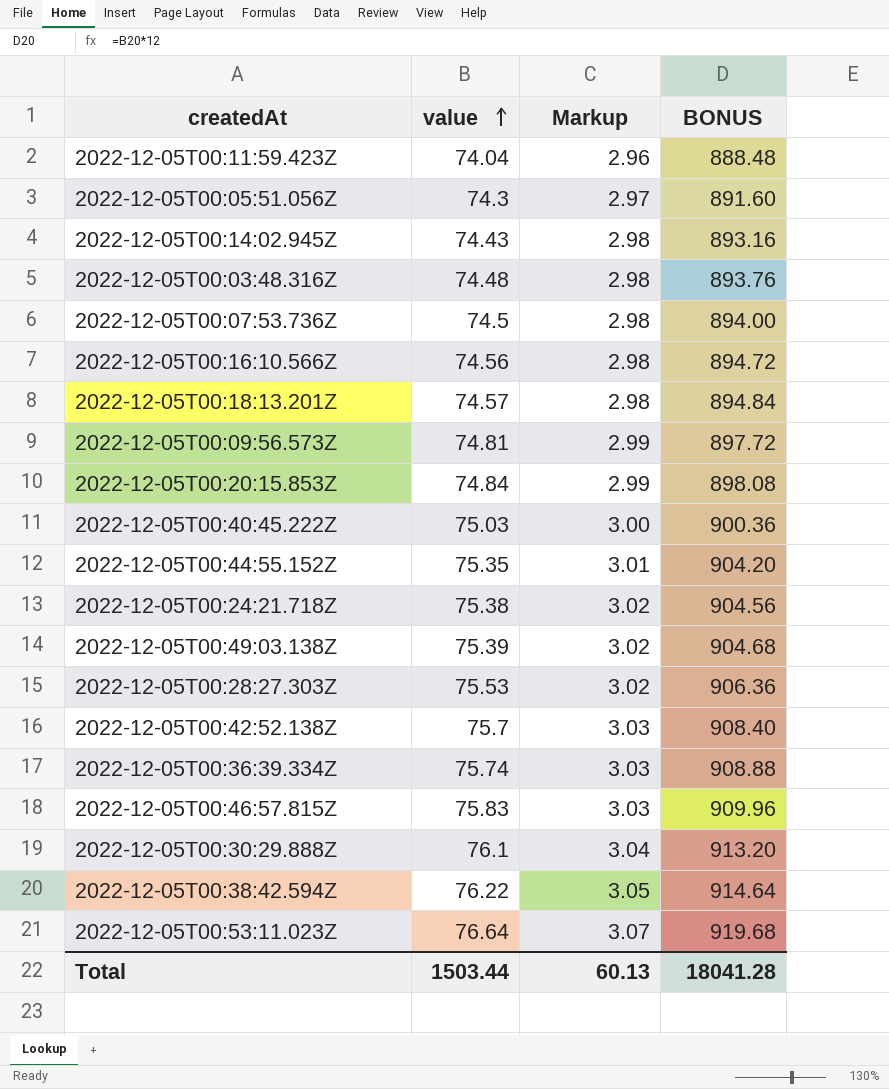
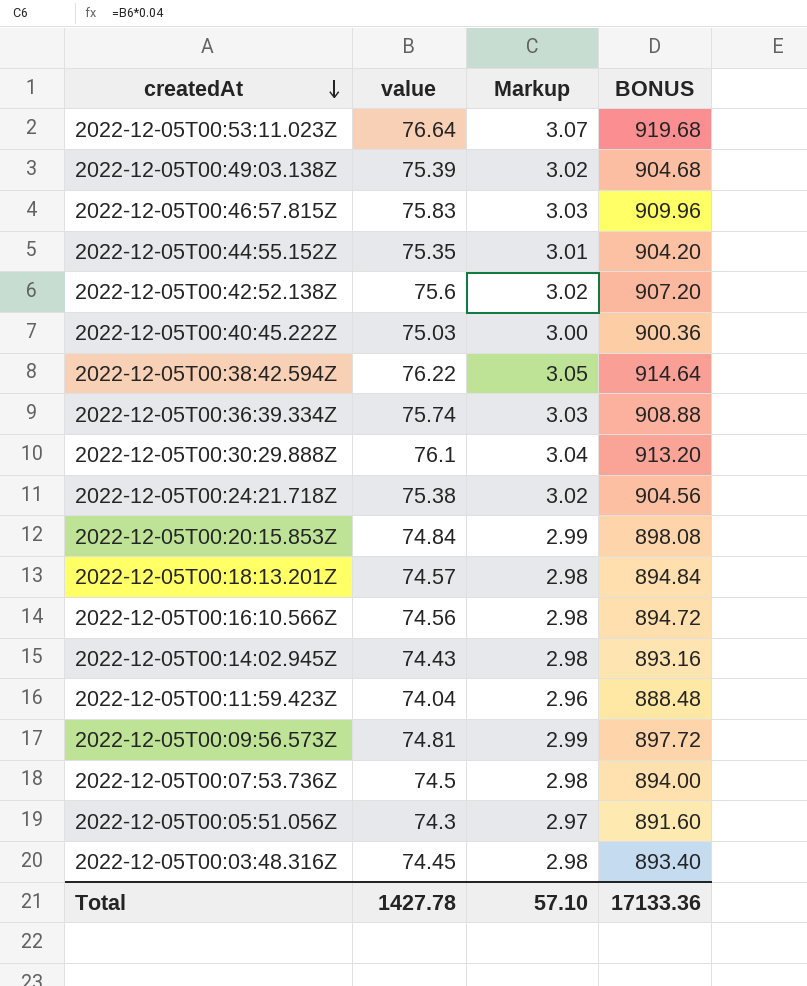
row order: value ascending -> createdAt descending
row 2022-12-05T00:28:27.303Z: 75.53 | 3.02 | 906.36 -> none
2022-12-05T00:42:52.138Z | value: 75.7 -> 75.6
2022-12-05T00:42:52.138Z | Markup: 3.03 -> 3.02
2022-12-05T00:42:52.138Z | BONUS: 908.40 -> 907.20
2022-12-05T00:03:48.316Z | value: 74.48 -> 74.45
2022-12-05T00:03:48.316Z | BONUS: 893.76 -> 893.40
Total | value: 1503.44 -> 1427.78
Total | Markup: 60.13 -> 57.10
Total | BONUS: 18041.28 -> 17133.36

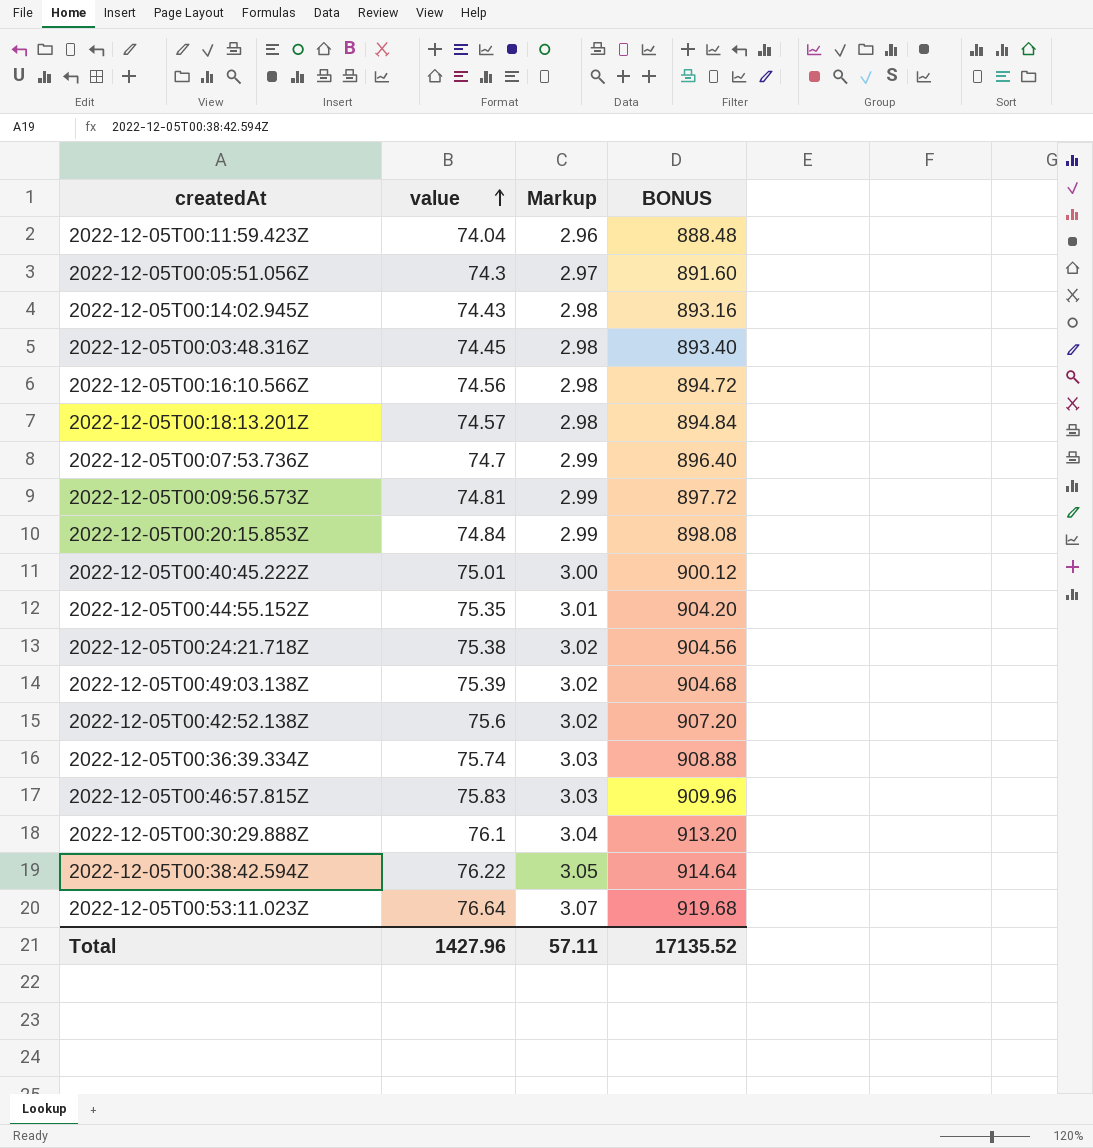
row order: createdAt descending -> value ascending
2022-12-05T00:07:53.736Z | value: 74.5 -> 74.7
2022-12-05T00:07:53.736Z | Markup: 2.98 -> 2.99
2022-12-05T00:07:53.736Z | BONUS: 894.00 -> 896.40
2022-12-05T00:40:45.222Z | value: 75.03 -> 75.01
2022-12-05T00:40:45.222Z | BONUS: 900.36 -> 900.12
Total | value: 1427.78 -> 1427.96
Total | Markup: 57.10 -> 57.11
Total | BONUS: 17133.36 -> 17135.52

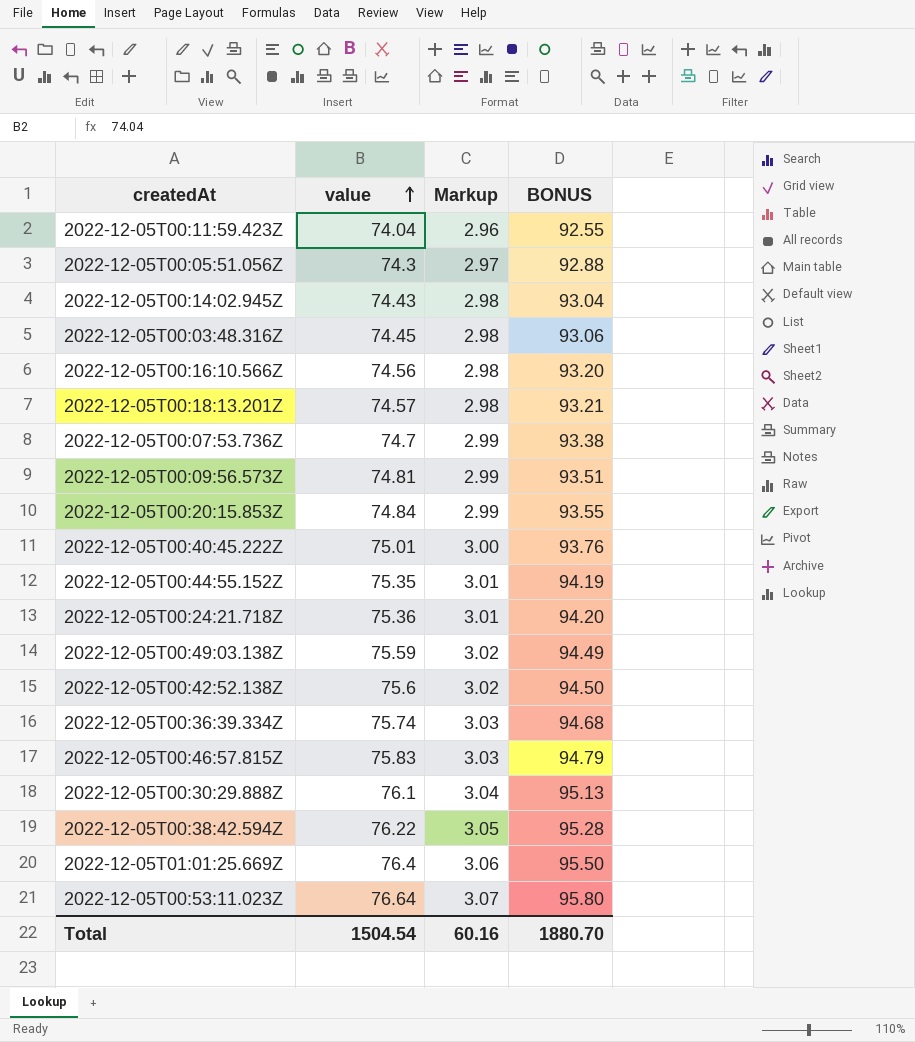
column BONUS | formula: [value] * 12 -> [value] * 1.25
2022-12-05T00:24:21.718Z | value: 75.38 -> 75.36
2022-12-05T00:24:21.718Z | Markup: 3.02 -> 3.01
2022-12-05T00:49:03.138Z | value: 75.39 -> 75.59
row 2022-12-05T01:01:25.669Z: none -> 76.4 | 3.06 | 95.50
Total | value: 1427.96 -> 1504.54
Total | Markup: 57.11 -> 60.16
Total | BONUS: 17135.52 -> 1880.70

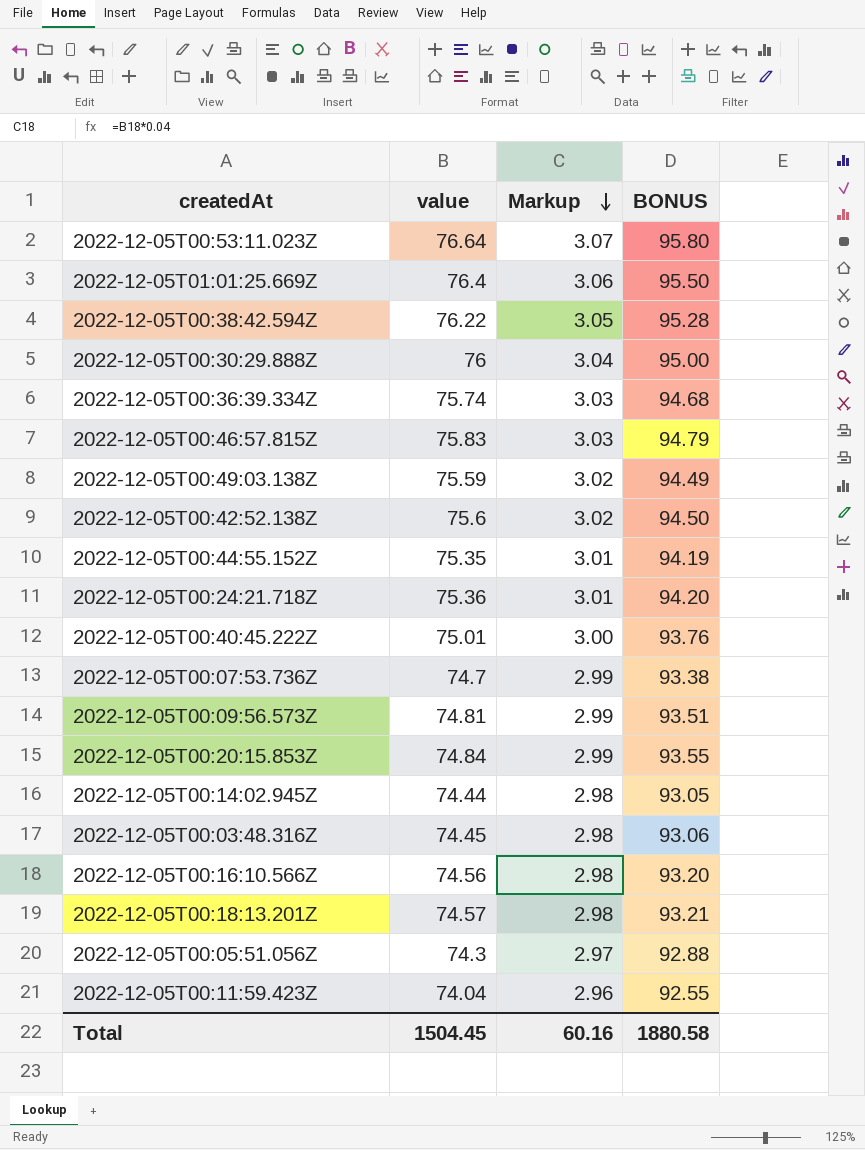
row order: value ascending -> Markup descending
2022-12-05T00:30:29.888Z | value: 76.1 -> 76
2022-12-05T00:30:29.888Z | BONUS: 95.13 -> 95.00
2022-12-05T00:14:02.945Z | value: 74.43 -> 74.44
2022-12-05T00:14:02.945Z | BONUS: 93.04 -> 93.05
Total | value: 1504.54 -> 1504.45
Total | BONUS: 1880.70 -> 1880.58

